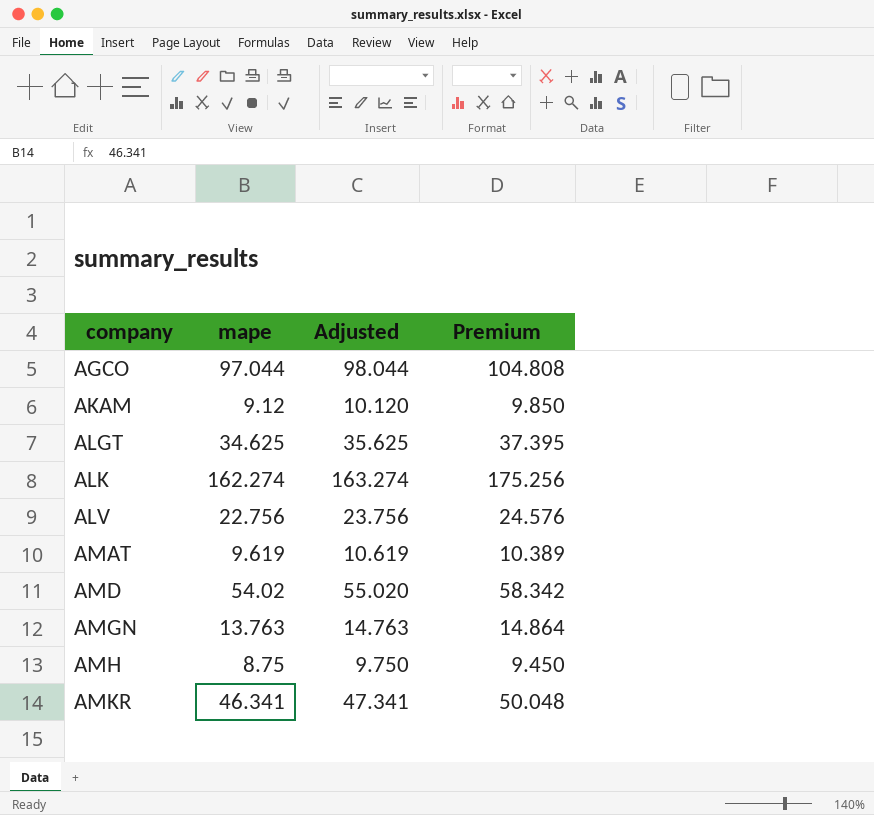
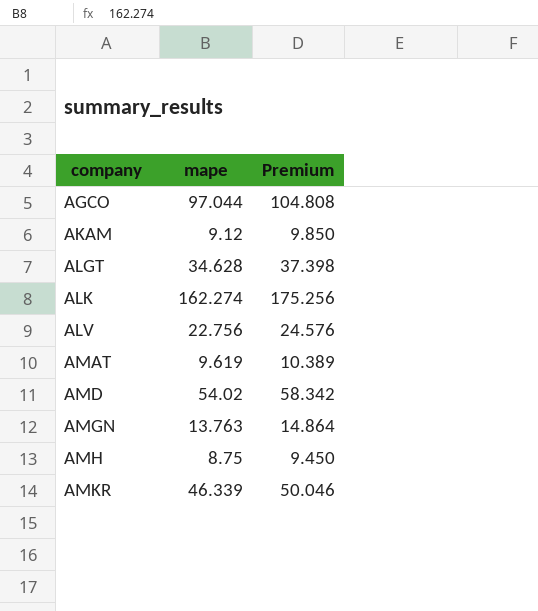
column Adjusted | formula: [mape] + 1 -> none
ALGT | mape: 34.625 -> 34.628
ALGT | Premium: 37.395 -> 37.398
AMKR | mape: 46.341 -> 46.339
AMKR | Premium: 50.048 -> 50.046

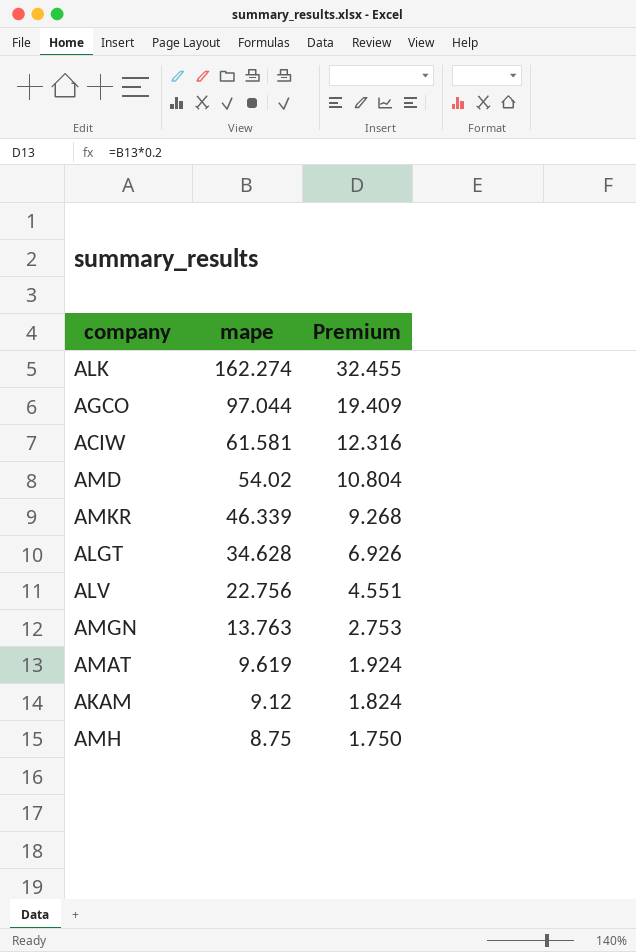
row order: company ascending -> mape descending
column Premium | formula: [mape] * 1.08 -> [mape] * 0.2
row ACIW: none -> 61.581 | 12.316

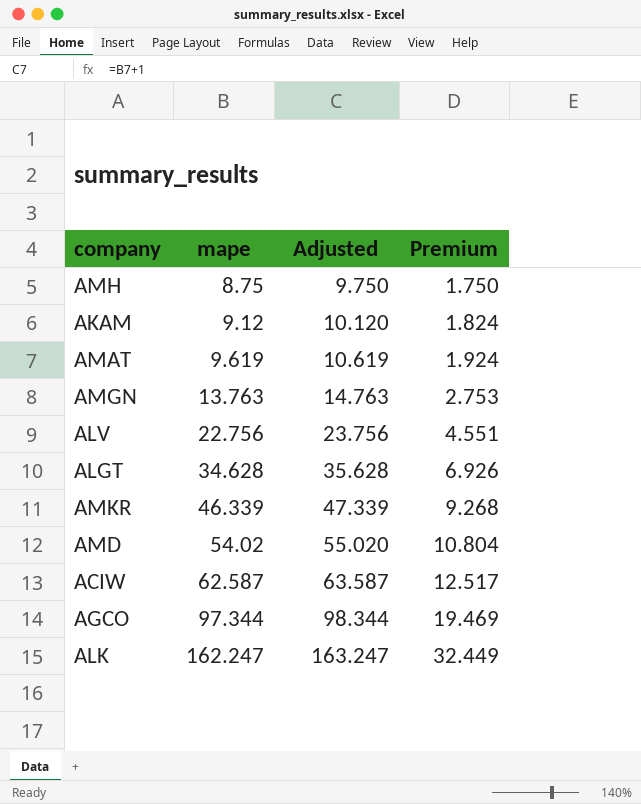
row order: mape descending -> mape ascending
column Adjusted | formula: none -> [mape] + 1
ACIW | mape: 61.581 -> 62.587
ACIW | Premium: 12.316 -> 12.517
AGCO | mape: 97.044 -> 97.344
AGCO | Premium: 19.409 -> 19.469
ALK | mape: 162.274 -> 162.247
ALK | Premium: 32.455 -> 32.449

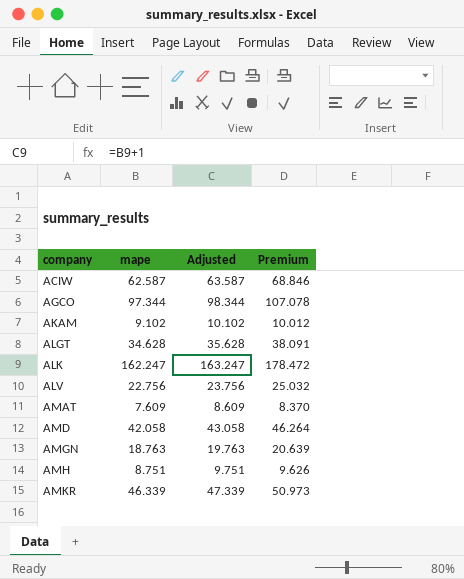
row order: mape ascending -> company ascending
column Premium | formula: [mape] * 0.2 -> [mape] * 1.1
AKAM | mape: 9.12 -> 9.102
AKAM | Adjusted: 10.120 -> 10.102
AMAT | mape: 9.619 -> 7.609
AMAT | Adjusted: 10.619 -> 8.609
AMD | mape: 54.02 -> 42.058
AMD | Adjusted: 55.020 -> 43.058
AMGN | mape: 13.763 -> 18.763
AMGN | Adjusted: 14.763 -> 19.763
AMH | mape: 8.75 -> 8.751
AMH | Adjusted: 9.750 -> 9.751

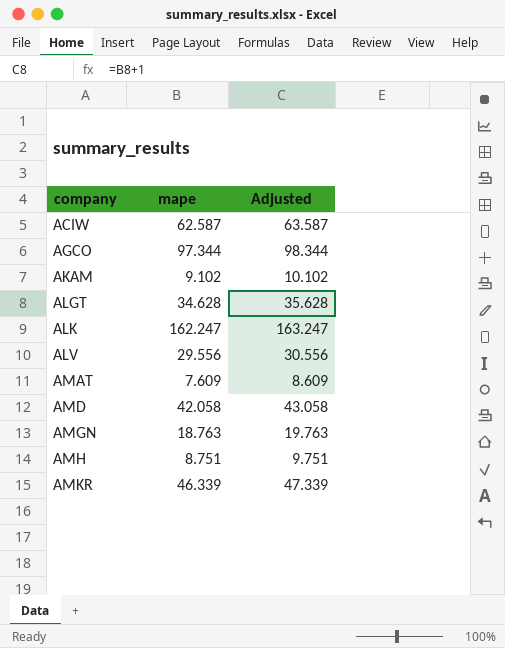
column Premium | formula: [mape] * 1.1 -> none
ALV | mape: 22.756 -> 29.556
ALV | Adjusted: 23.756 -> 30.556

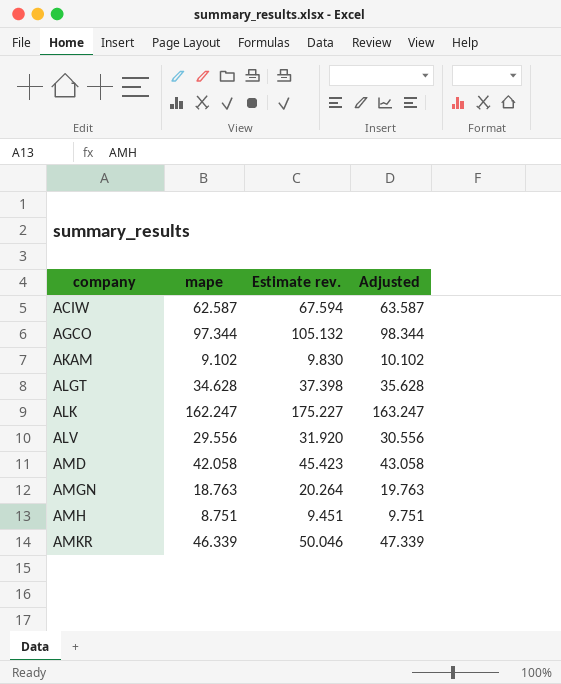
column Estimate rev. | formula: none -> [mape] * 1.08
row AMAT: 7.609 | 8.609 -> none

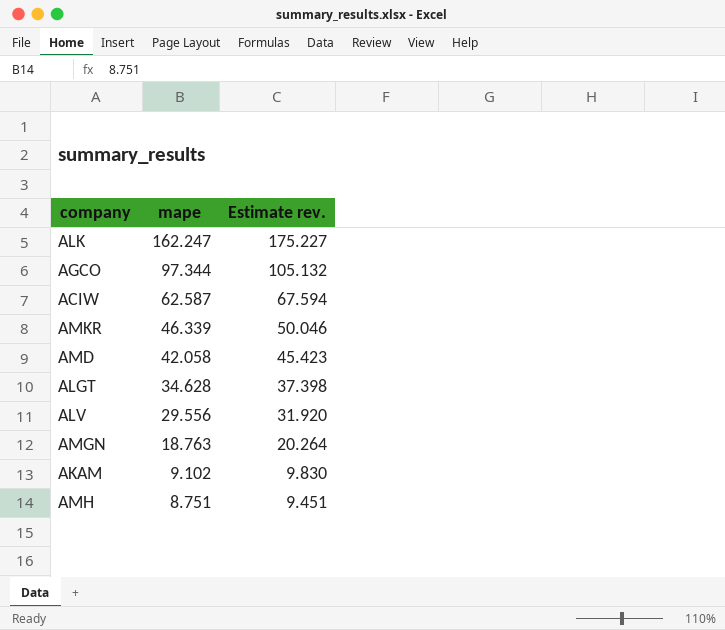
row order: company ascending -> mape descending
column Adjusted | formula: [mape] + 1 -> none

